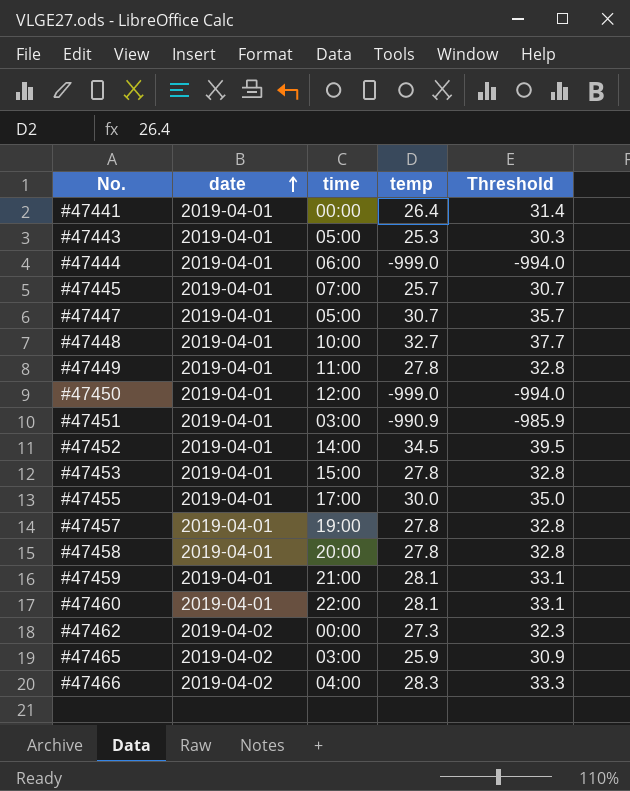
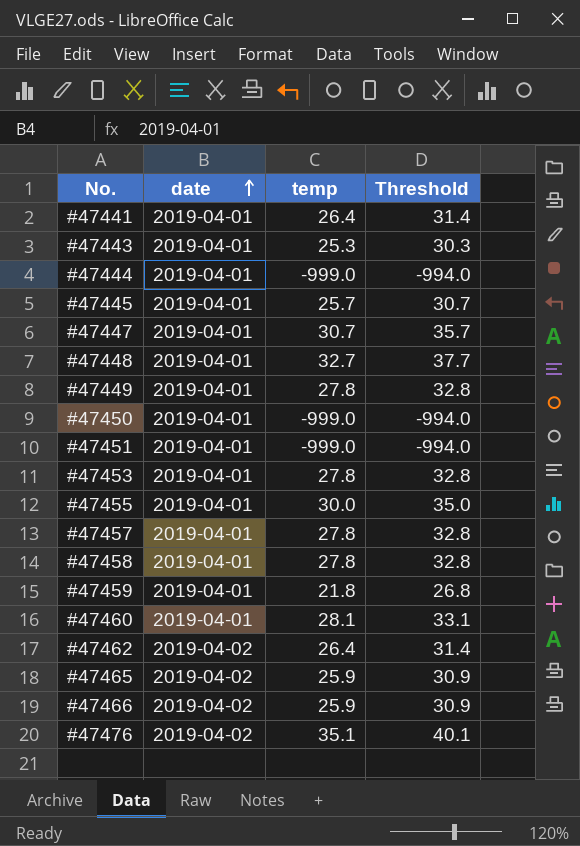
column time | position: 3 -> none
row #47452: 2019-04-01 | 14:00 | 34.5 | 39.5 -> none
#47451 | temp: -990.9 -> -999.0
#47451 | Threshold: -985.9 -> -994.0
#47459 | temp: 28.1 -> 21.8
#47459 | Threshold: 33.1 -> 26.8
#47462 | temp: 27.3 -> 26.4
#47462 | Threshold: 32.3 -> 31.4
#47466 | temp: 28.3 -> 25.9
#47466 | Threshold: 33.3 -> 30.9
row #47476: none -> 2019-04-02 | 35.1 | 40.1

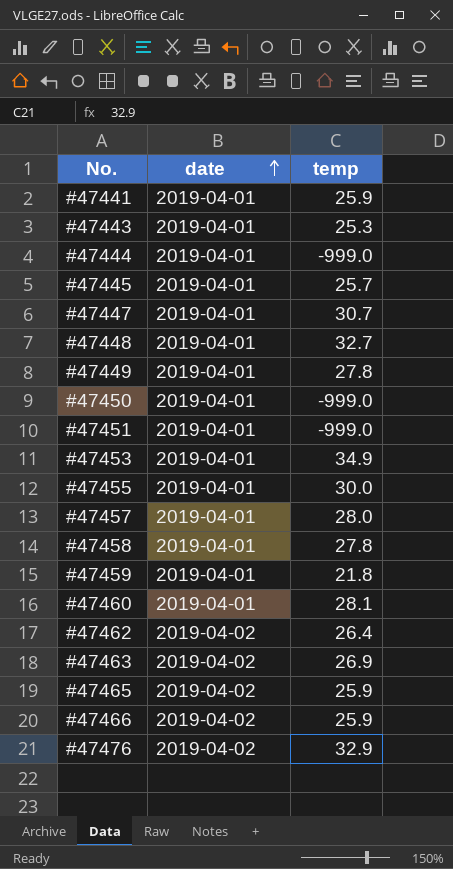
column Threshold | formula: [temp] + 5 -> none
#47441 | temp: 26.4 -> 25.9
#47453 | temp: 27.8 -> 34.9
#47457 | temp: 27.8 -> 28.0
row #47463: none -> 2019-04-02 | 26.9
#47476 | temp: 35.1 -> 32.9

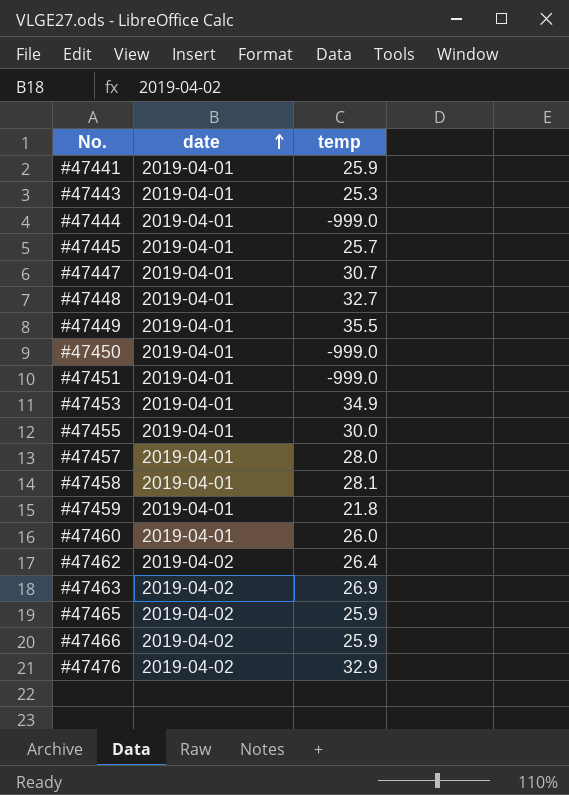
#47449 | temp: 27.8 -> 35.5
#47458 | temp: 27.8 -> 28.1
#47460 | temp: 28.1 -> 26.0

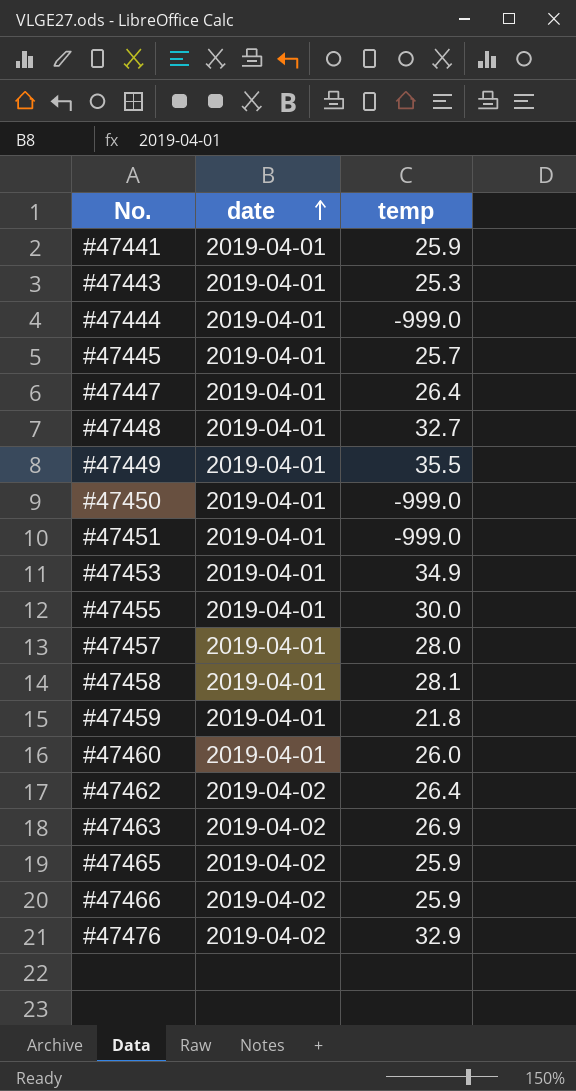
#47447 | temp: 30.7 -> 26.4

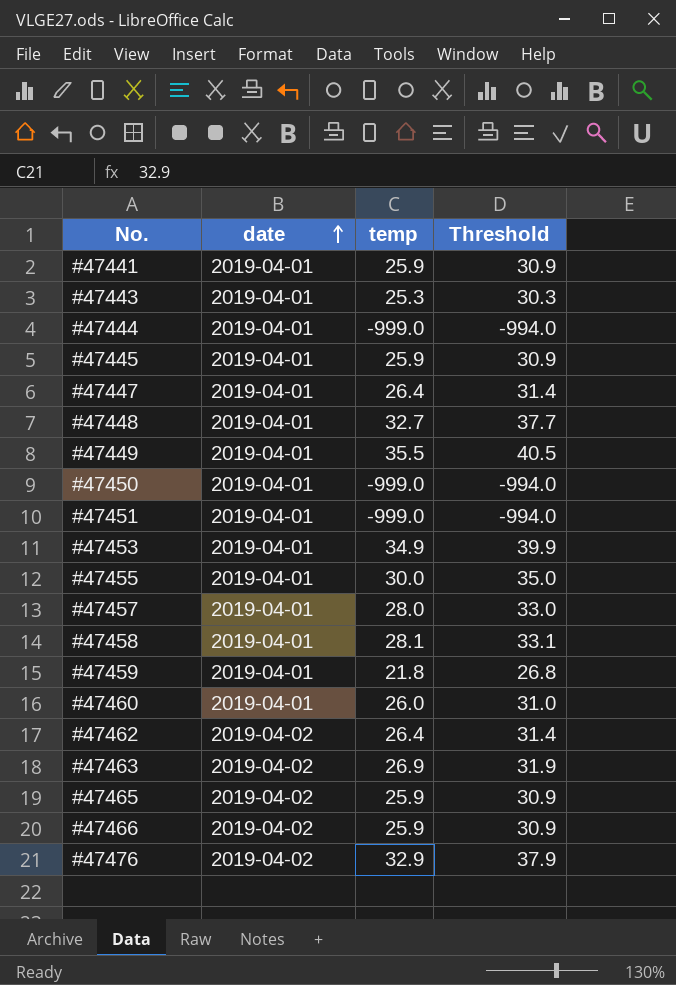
column Threshold | formula: none -> [temp] + 5
#47445 | temp: 25.7 -> 25.9

